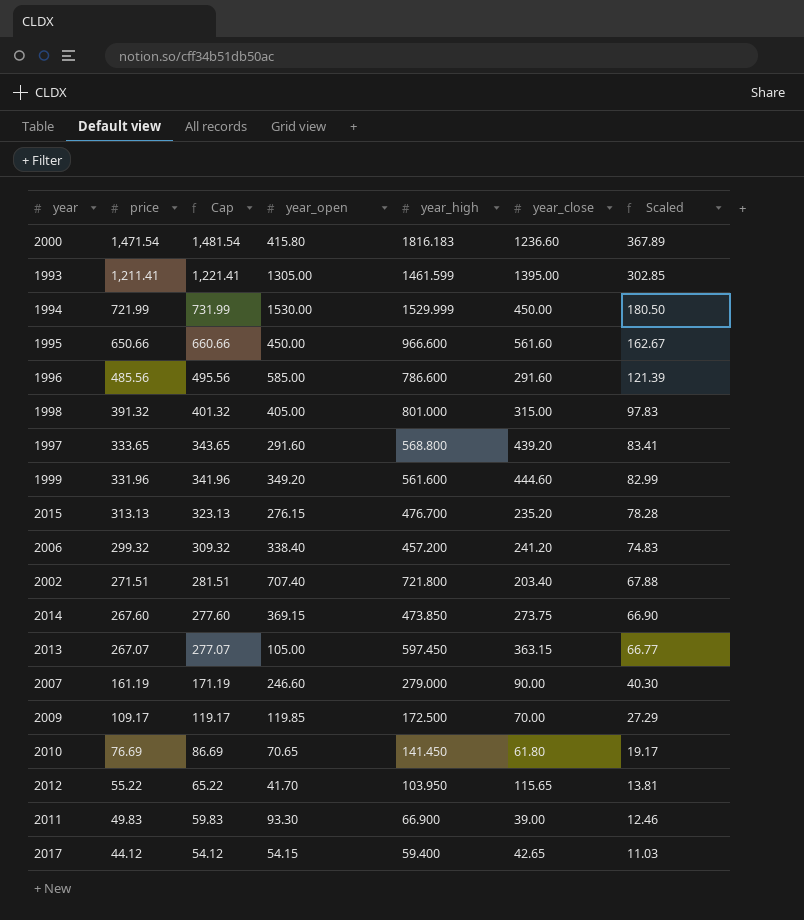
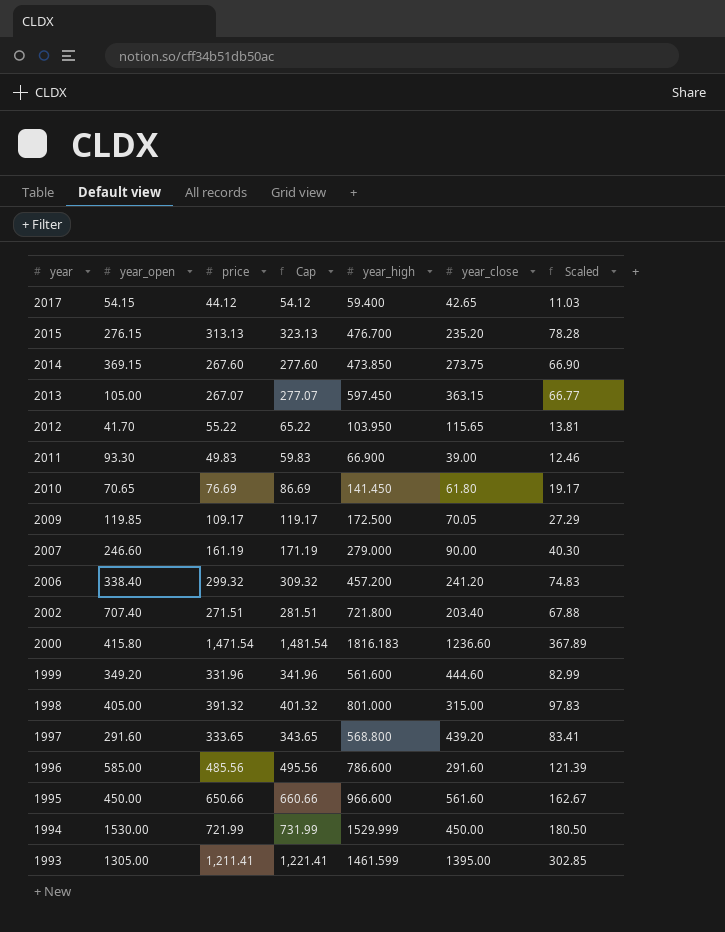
row order: price descending -> year descending
column year_open | position: 4 -> 2
2009 | year_close: 70.00 -> 70.05

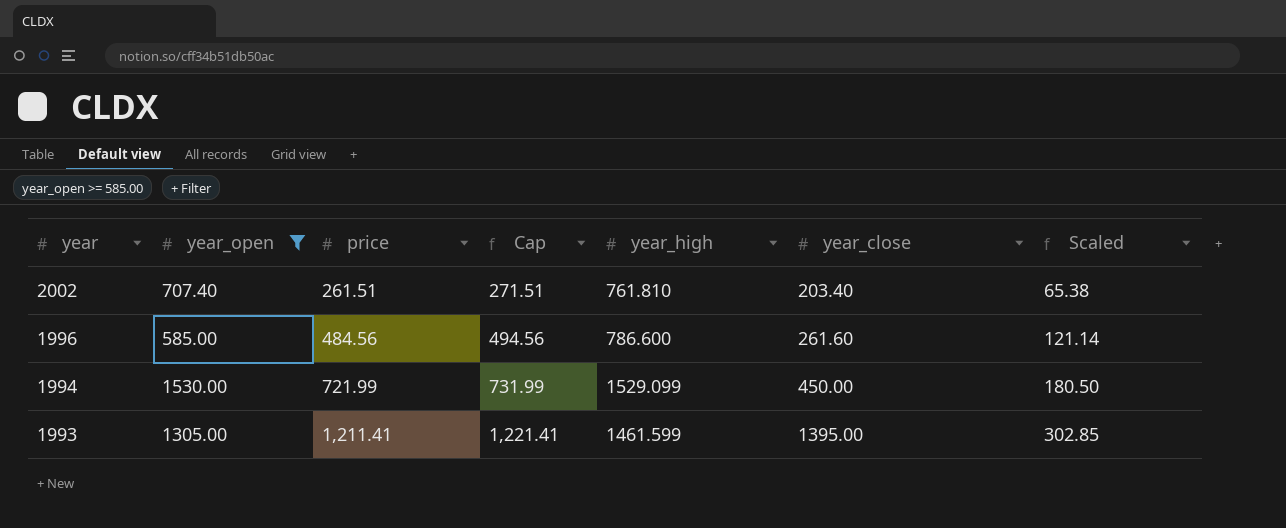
filter: none -> year_open >= 585.00
2002 | price: 271.51 -> 261.51
2002 | Cap: 281.51 -> 271.51
2002 | year_high: 721.800 -> 761.810
2002 | Scaled: 67.88 -> 65.38
1996 | price: 485.56 -> 484.56
1996 | Cap: 495.56 -> 494.56
1996 | year_close: 291.60 -> 261.60
1996 | Scaled: 121.39 -> 121.14
1994 | year_high: 1529.999 -> 1529.099

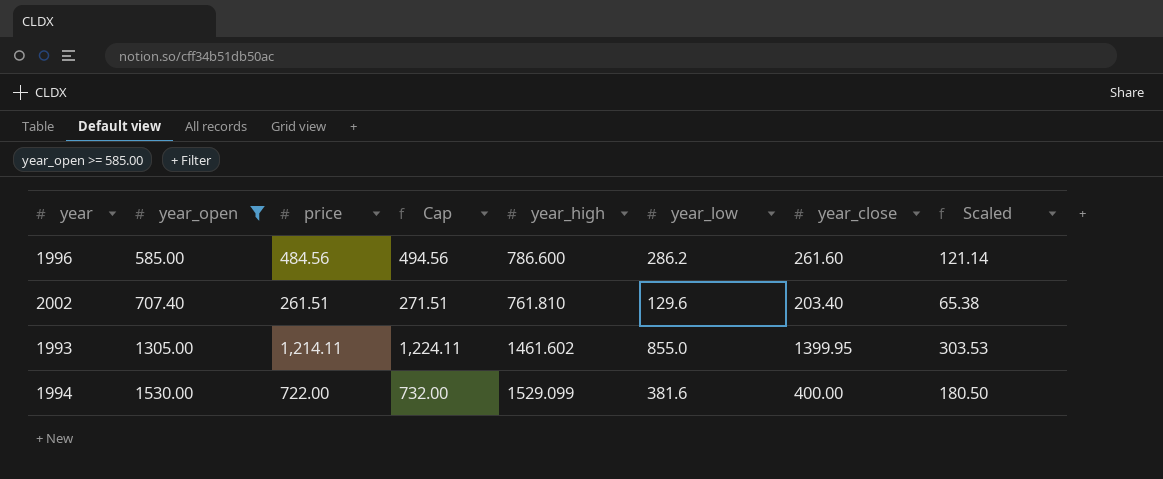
row order: year descending -> year_open ascending
column year_low | position: none -> 6
1993 | price: 1,211.41 -> 1,214.11
1993 | Cap: 1,221.41 -> 1,224.11
1993 | year_high: 1461.599 -> 1461.602
1993 | year_close: 1395.00 -> 1399.95
1993 | Scaled: 302.85 -> 303.53
1994 | price: 721.99 -> 722.00
1994 | Cap: 731.99 -> 732.00
1994 | year_close: 450.00 -> 400.00

